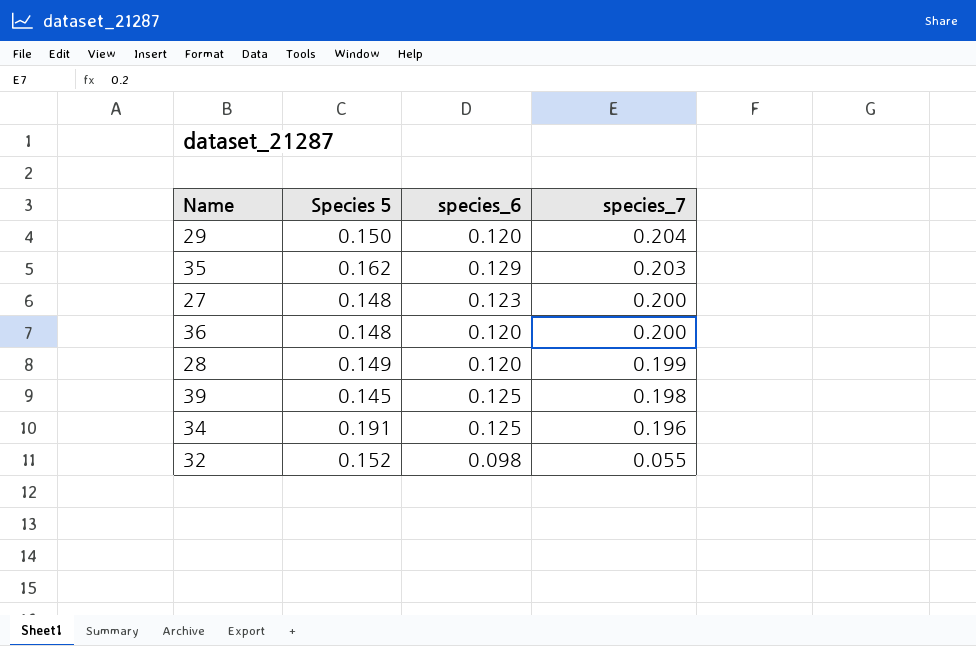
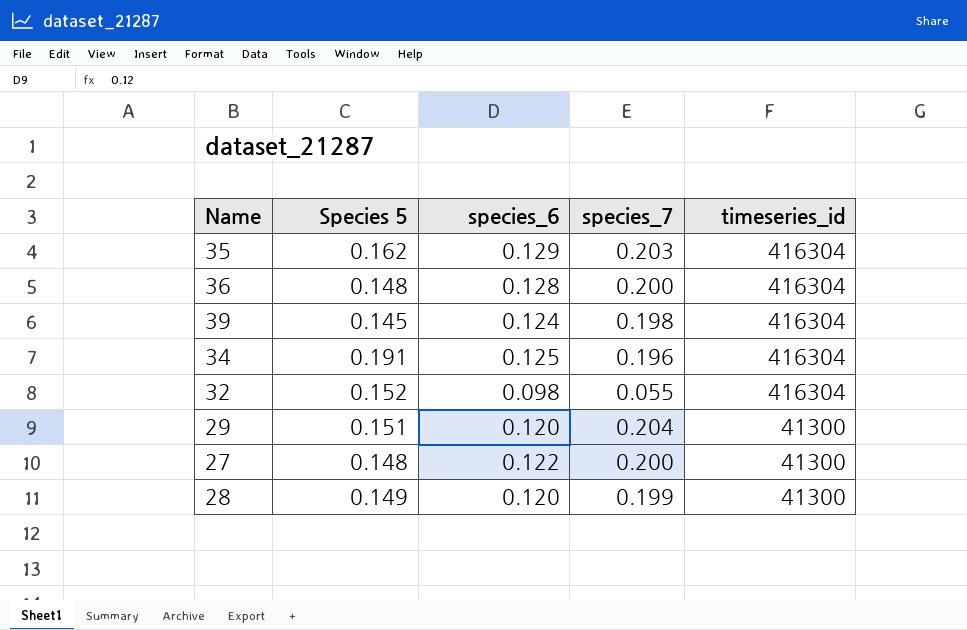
row order: species_7 descending -> timeseries_id descending
column timeseries_id | position: none -> 5
36 | species_6: 0.120 -> 0.128
39 | species_6: 0.125 -> 0.124
29 | Species 5: 0.150 -> 0.151
27 | species_6: 0.123 -> 0.122

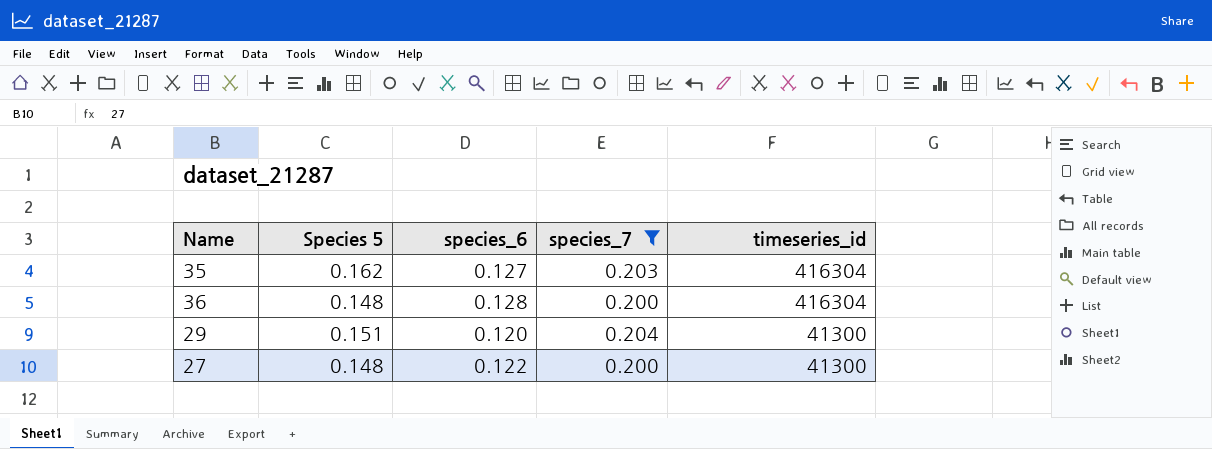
filter: none -> species_7 >= 0.200
35 | species_6: 0.129 -> 0.127

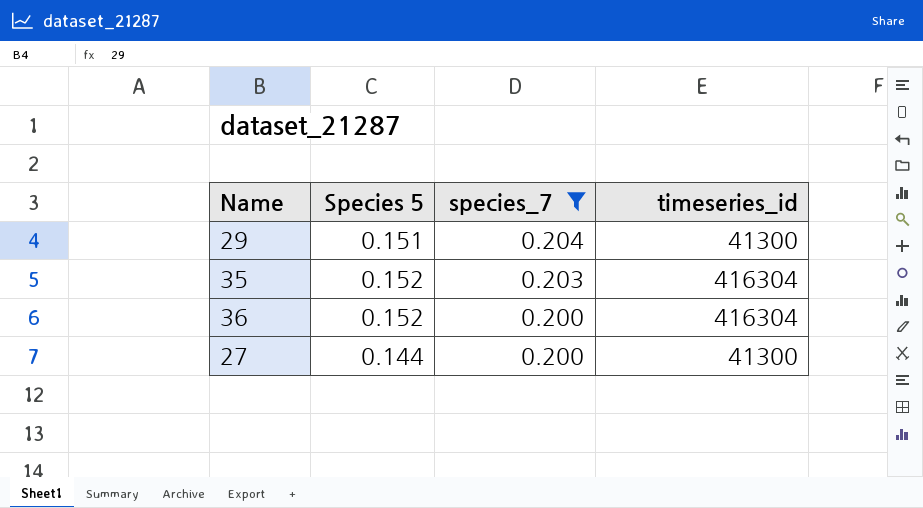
row order: timeseries_id descending -> species_7 descending
column species_6 | position: 3 -> none
35 | Species 5: 0.162 -> 0.152
36 | Species 5: 0.148 -> 0.152
27 | Species 5: 0.148 -> 0.144

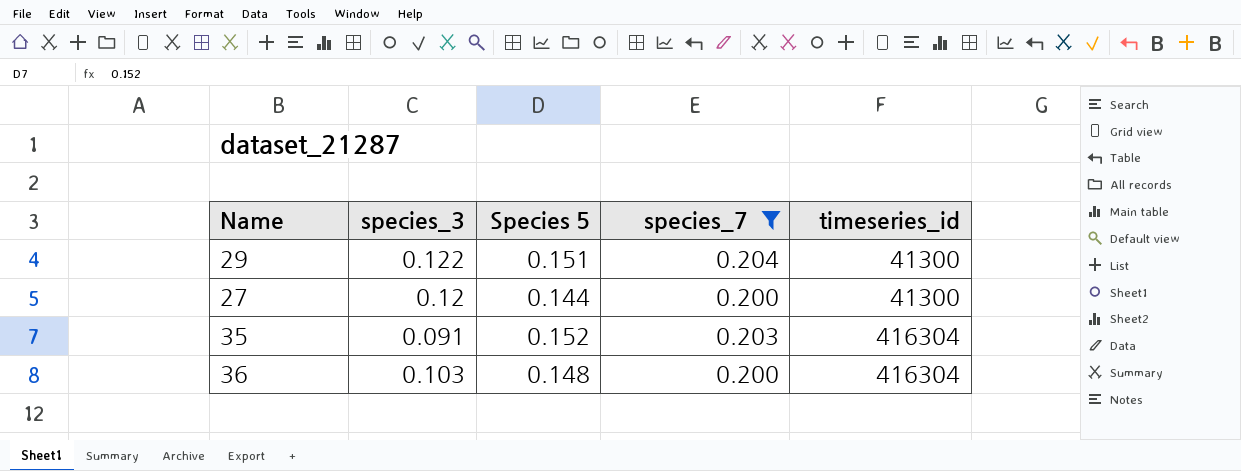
row order: species_7 descending -> timeseries_id ascending
column species_3 | position: none -> 2
36 | Species 5: 0.152 -> 0.148

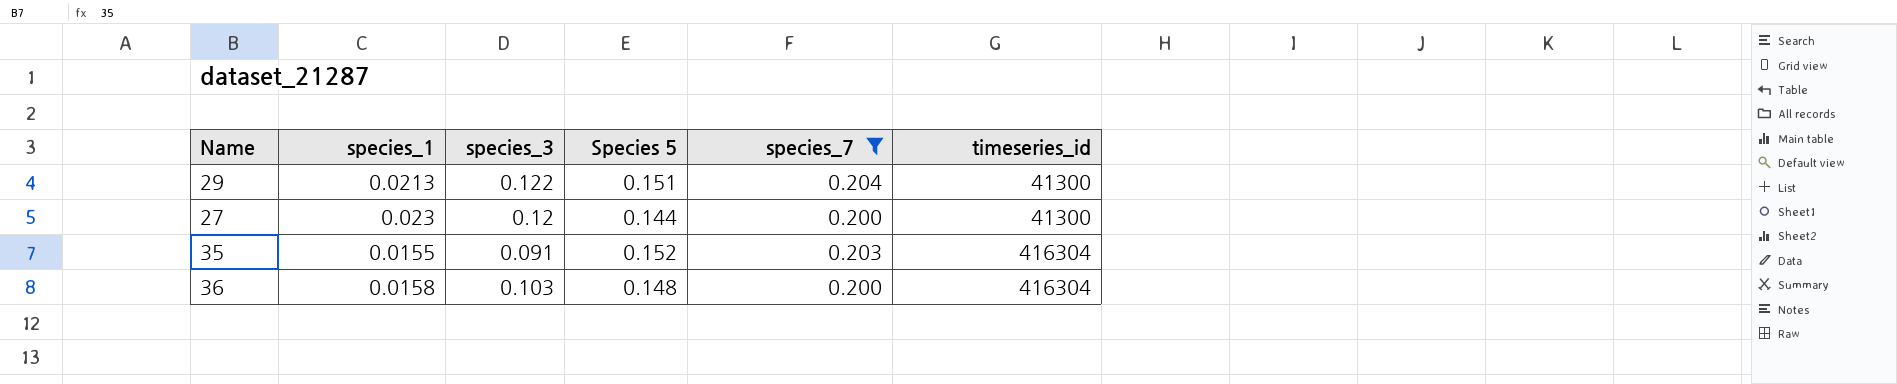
column species_1 | position: none -> 2

